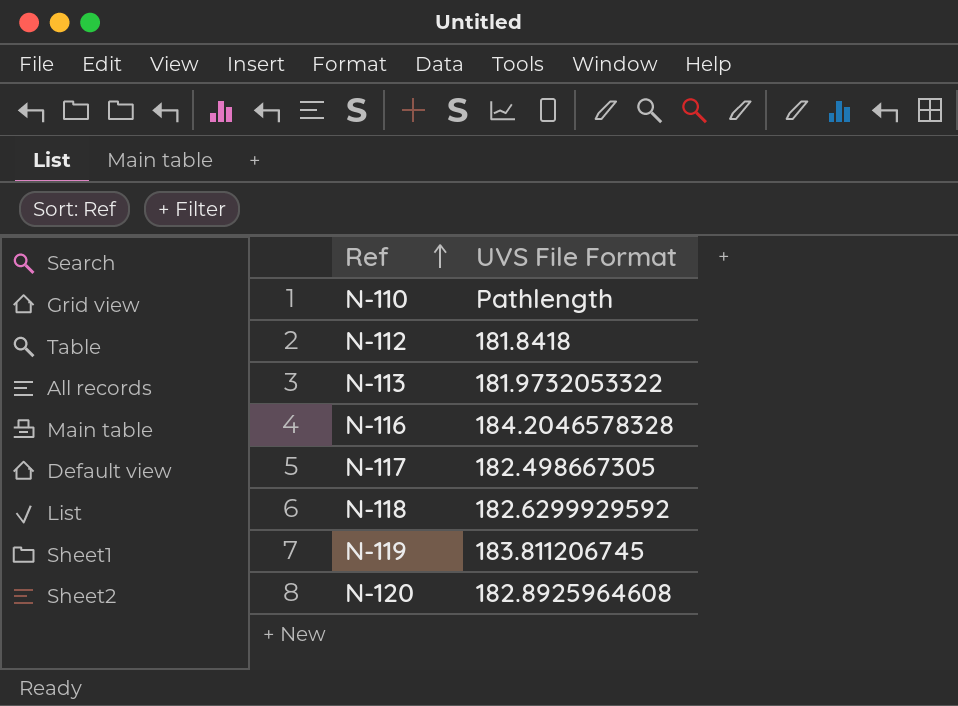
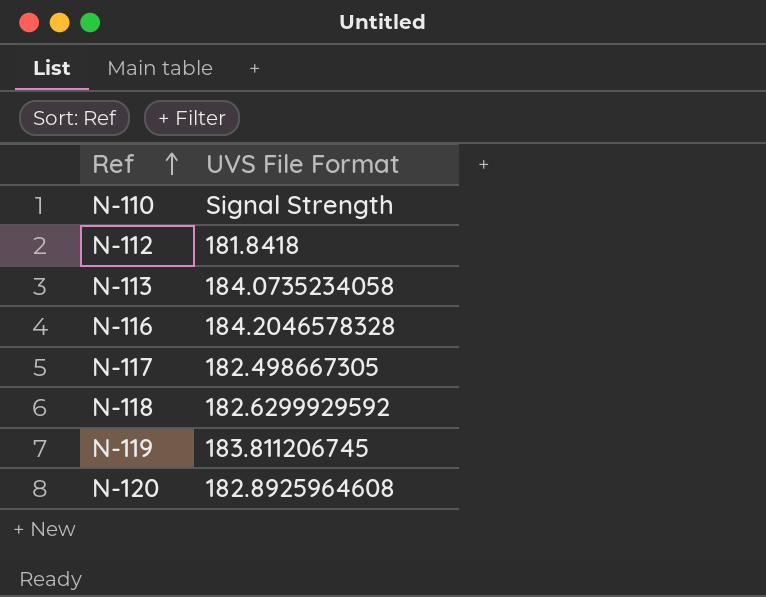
N-110 | UVS File Format: Pathlength -> Signal Strength
N-113 | UVS File Format: 181.9732053322 -> 184.0735234058

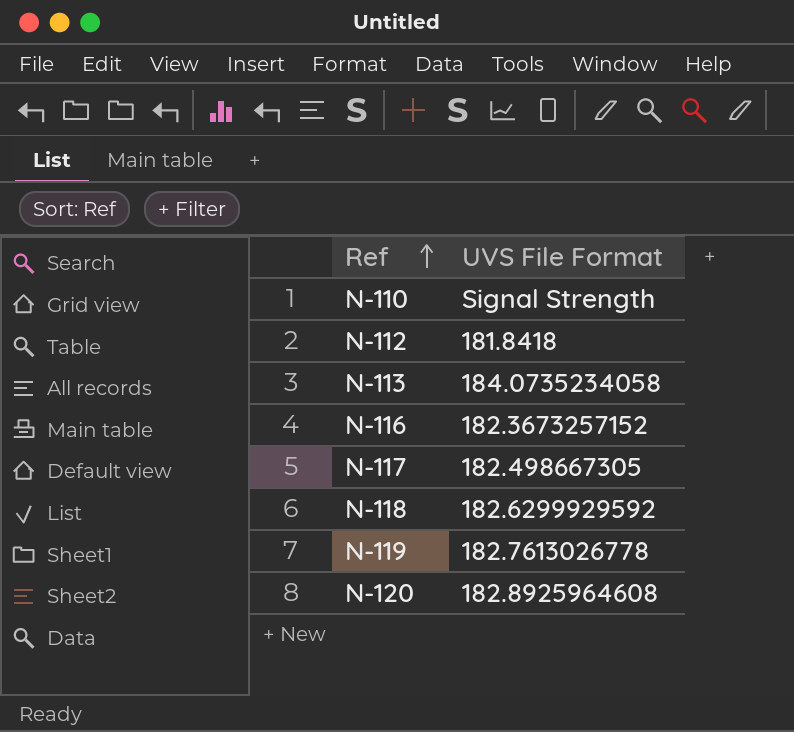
N-116 | UVS File Format: 184.2046578328 -> 182.3673257152
N-119 | UVS File Format: 183.811206745 -> 182.7613026778

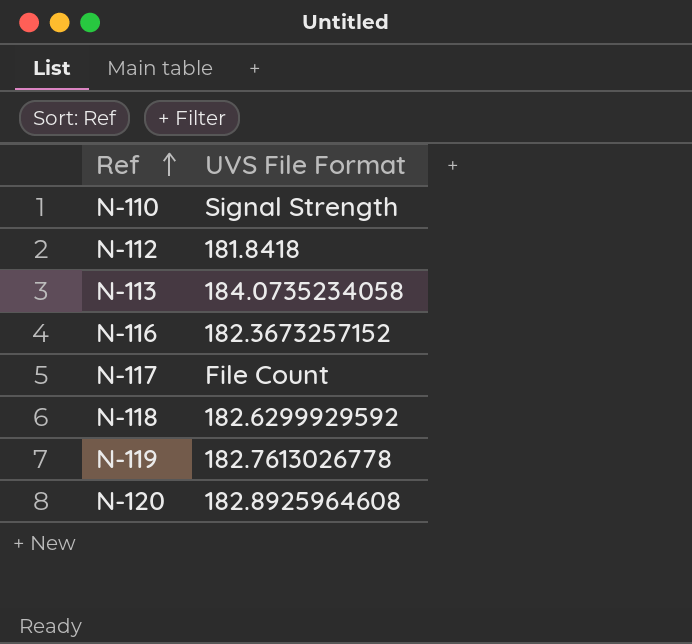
N-117 | UVS File Format: 182.498667305 -> File Count

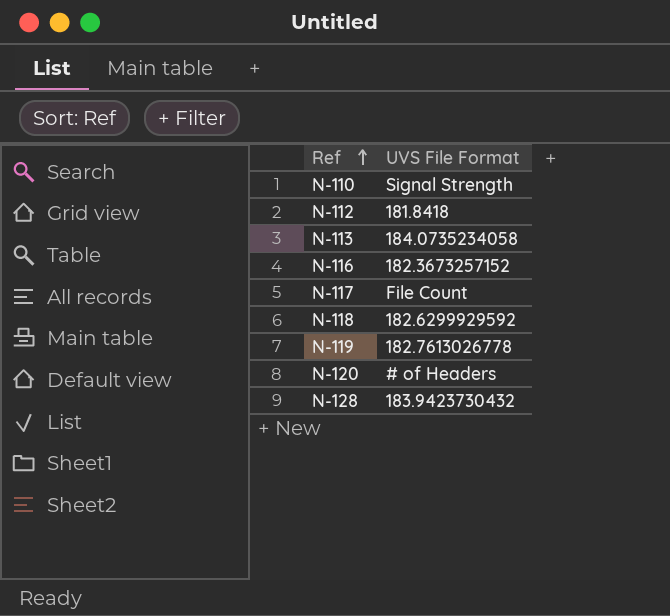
N-120 | UVS File Format: 182.8925964608 -> # of Headers
row N-128: none -> 183.9423730432

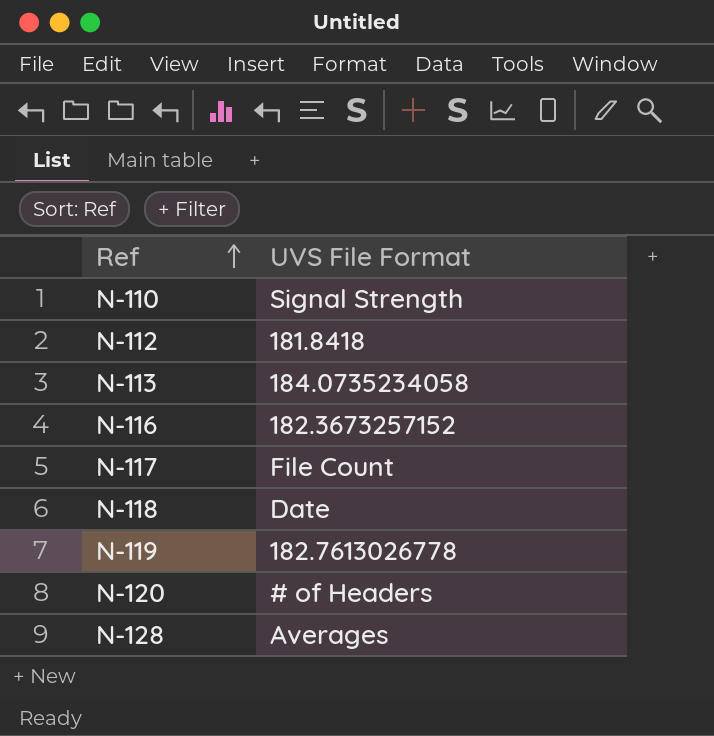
N-118 | UVS File Format: 182.6299929592 -> Date
N-128 | UVS File Format: 183.9423730432 -> Averages

